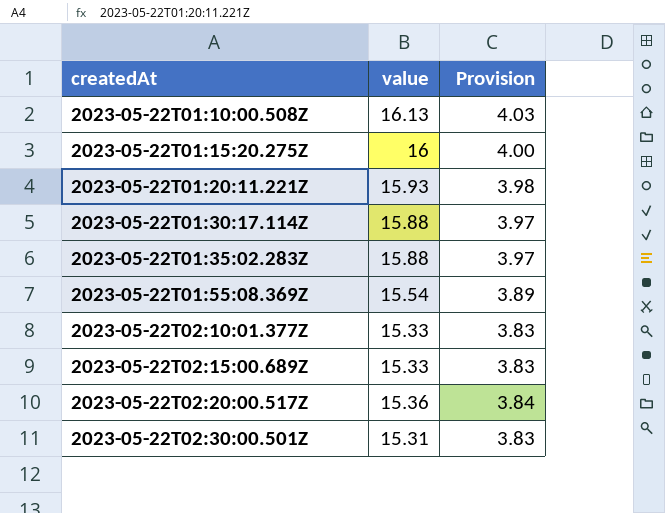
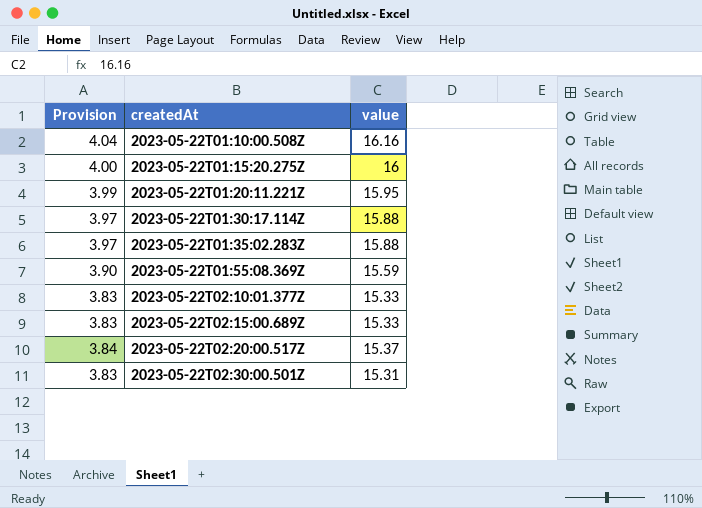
column Provision | position: 3 -> 1
2023-05-22T01:10:00.508Z | Provision: 4.03 -> 4.04
2023-05-22T01:10:00.508Z | value: 16.13 -> 16.16
2023-05-22T01:20:11.221Z | Provision: 3.98 -> 3.99
2023-05-22T01:20:11.221Z | value: 15.93 -> 15.95
2023-05-22T01:55:08.369Z | Provision: 3.89 -> 3.90
2023-05-22T01:55:08.369Z | value: 15.54 -> 15.59
2023-05-22T02:20:00.517Z | value: 15.36 -> 15.37

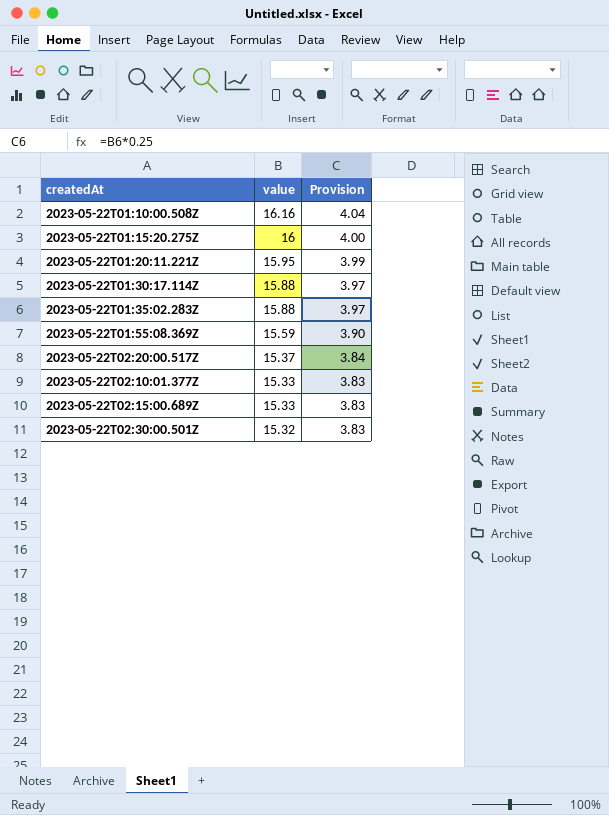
row order: createdAt ascending -> value descending
column Provision | position: 1 -> 3
2023-05-22T02:30:00.501Z | value: 15.31 -> 15.32

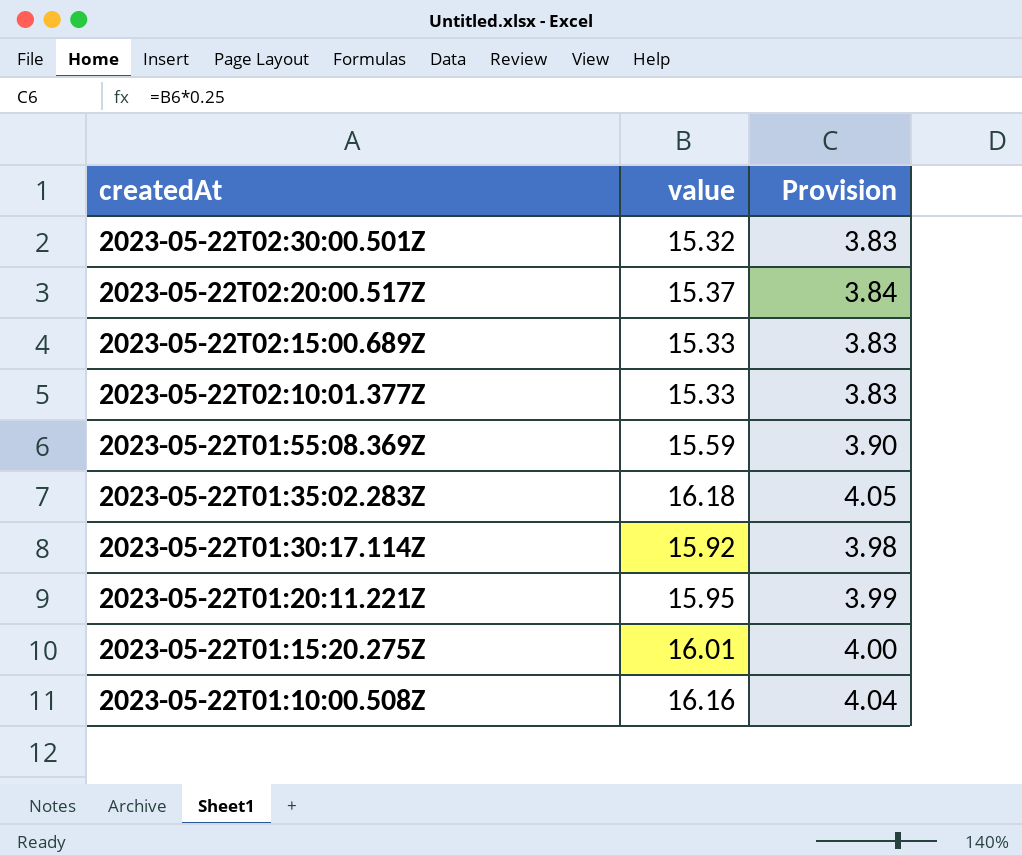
row order: value descending -> createdAt descending
2023-05-22T01:35:02.283Z | value: 15.88 -> 16.18
2023-05-22T01:35:02.283Z | Provision: 3.97 -> 4.05
2023-05-22T01:30:17.114Z | value: 15.88 -> 15.92
2023-05-22T01:30:17.114Z | Provision: 3.97 -> 3.98
2023-05-22T01:15:20.275Z | value: 16 -> 16.01

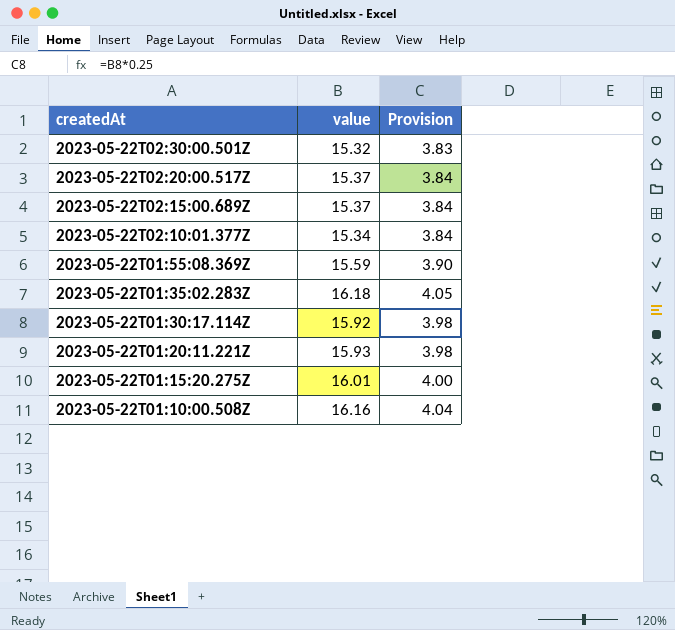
2023-05-22T02:15:00.689Z | value: 15.33 -> 15.37
2023-05-22T02:15:00.689Z | Provision: 3.83 -> 3.84
2023-05-22T02:10:01.377Z | value: 15.33 -> 15.34
2023-05-22T02:10:01.377Z | Provision: 3.83 -> 3.84
2023-05-22T01:20:11.221Z | value: 15.95 -> 15.93
2023-05-22T01:20:11.221Z | Provision: 3.99 -> 3.98

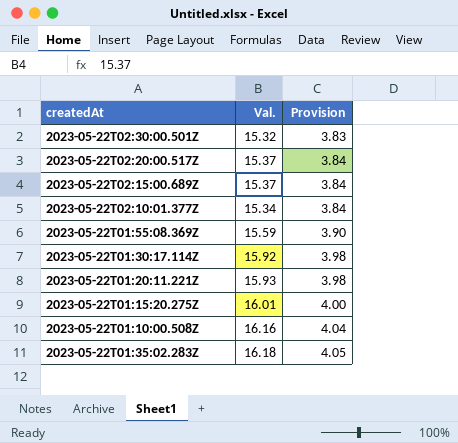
row order: createdAt descending -> Provision ascending
column name: value -> Val.

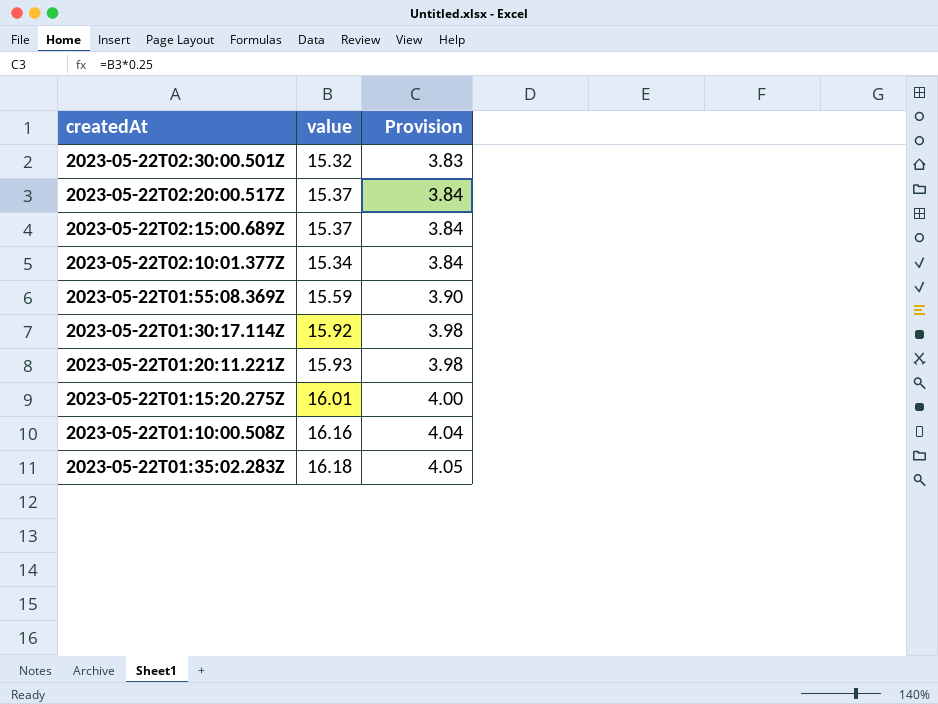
column name: Val. -> value

